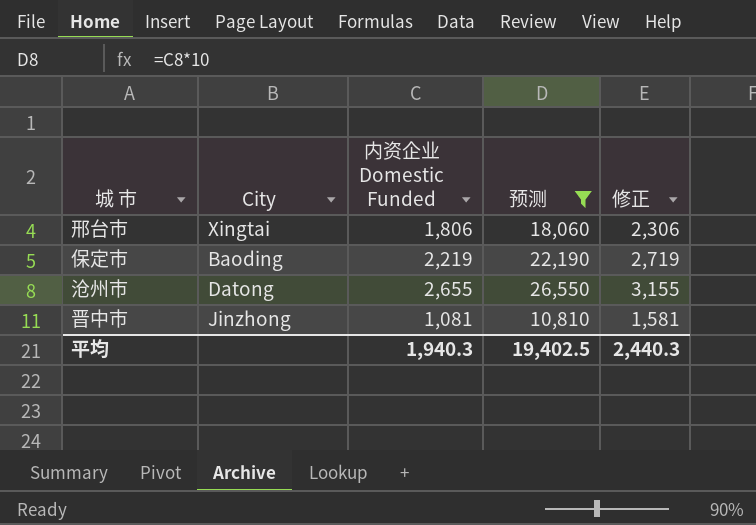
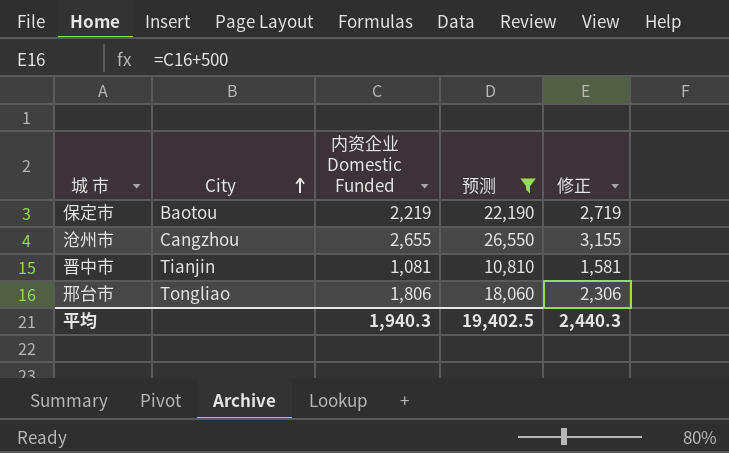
row order: none -> City ascending
保定市 | City: Baoding -> Baotou
沧州市 | City: Datong -> Cangzhou
晋中市 | City: Jinzhong -> Tianjin
邢台市 | City: Xingtai -> Tongliao

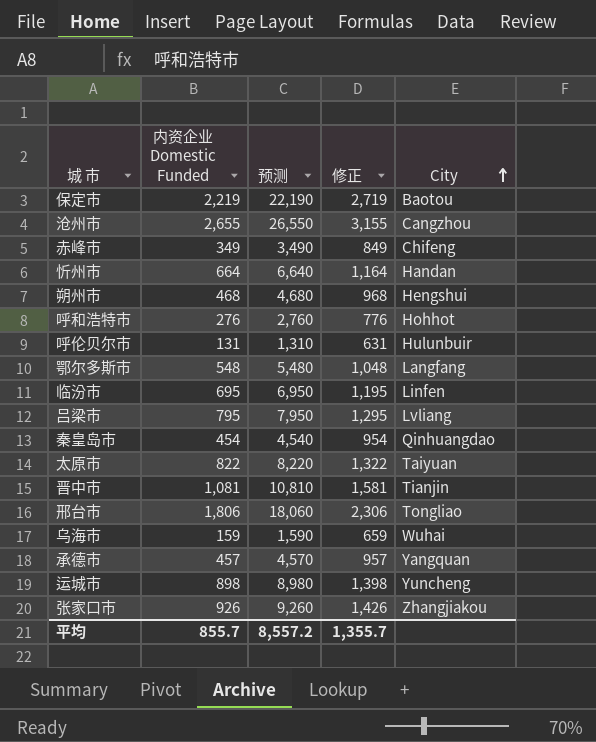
filter: 预测 >= 10,810 -> none
column City | position: 2 -> 5
平均 | 内资企业 Domestic Funded: 1,940.3 -> 855.7
平均 | 预测: 19,402.5 -> 8,557.2
平均 | 修正: 2,440.3 -> 1,355.7

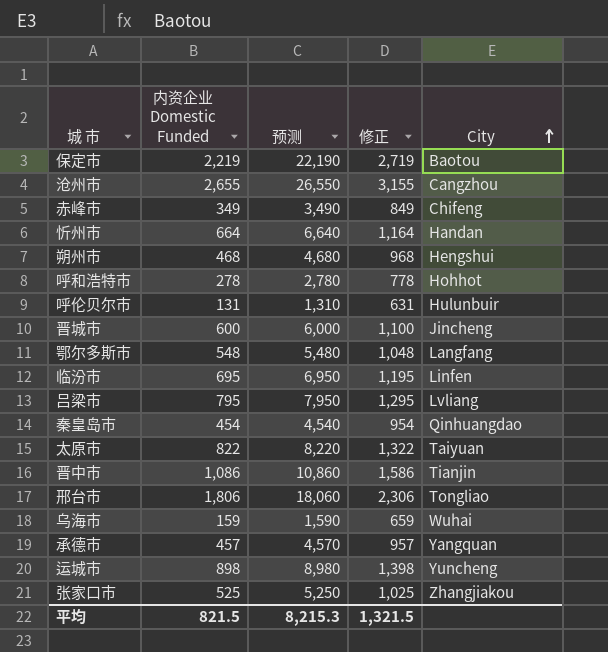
呼和浩特市 | 内资企业 Domestic Funded: 276 -> 278
呼和浩特市 | 预测: 2,760 -> 2,780
呼和浩特市 | 修正: 776 -> 778
row 晋城市: none -> 600 | 6,000 | 1,100 | Jincheng
晋中市 | 内资企业 Domestic Funded: 1,081 -> 1,086
晋中市 | 预测: 10,810 -> 10,860
晋中市 | 修正: 1,581 -> 1,586
张家口市 | 内资企业 Domestic Funded: 926 -> 525
张家口市 | 预测: 9,260 -> 5,250
张家口市 | 修正: 1,426 -> 1,025
平均 | 内资企业 Domestic Funded: 855.7 -> 821.5
平均 | 预测: 8,557.2 -> 8,215.3
平均 | 修正: 1,355.7 -> 1,321.5

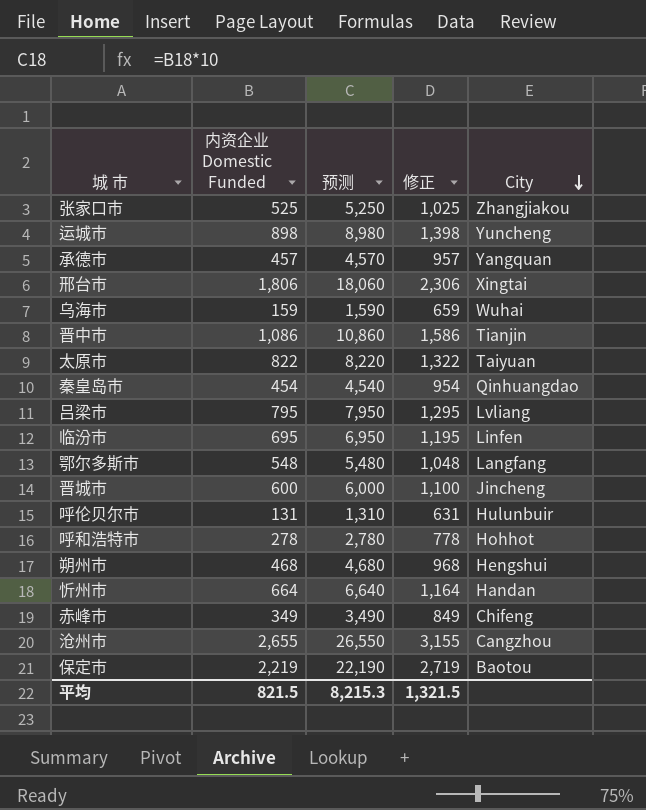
row order: City ascending -> City descending
邢台市 | City: Tongliao -> Xingtai

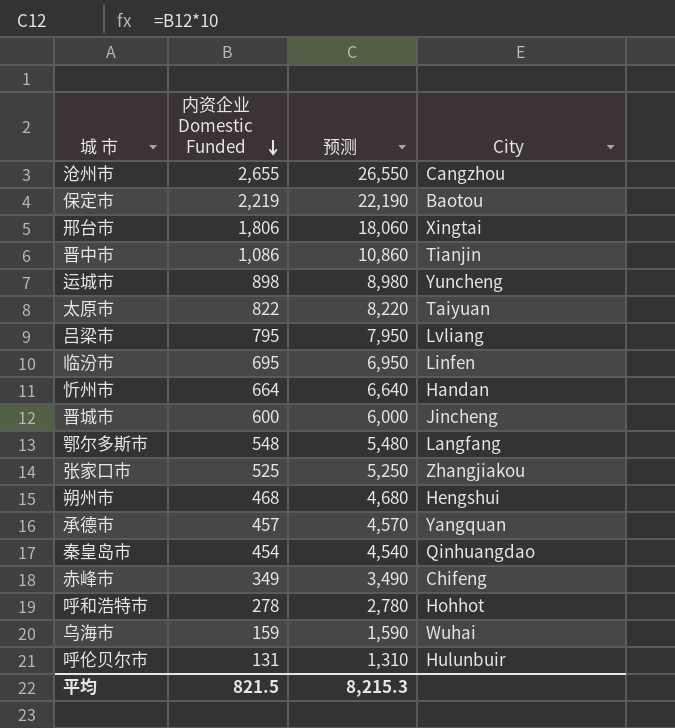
row order: City descending -> 内资企业 Domestic Funded descending
column 修正 | formula: [内资企业 Domestic Funded] + 500 -> none

